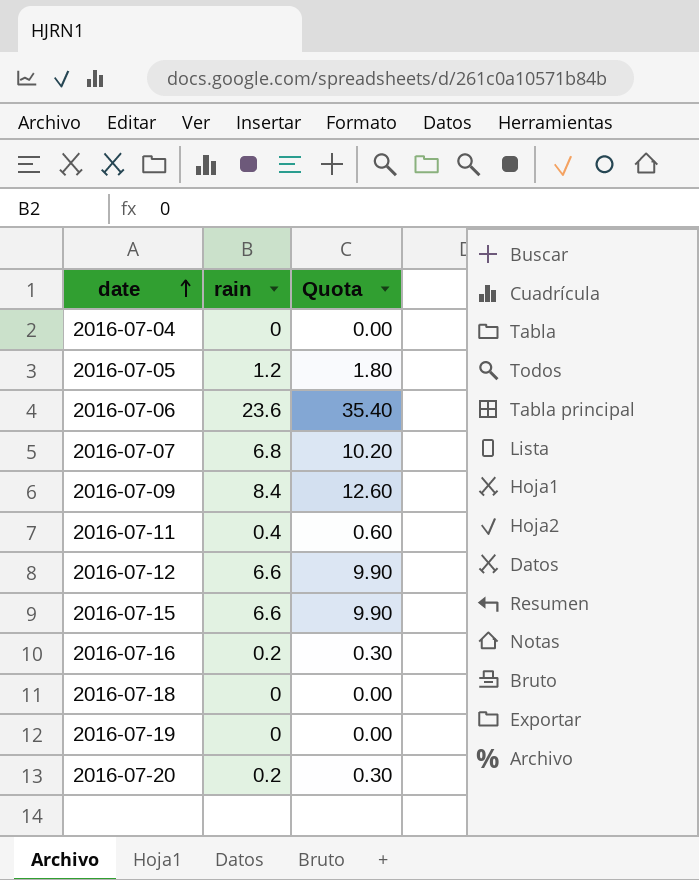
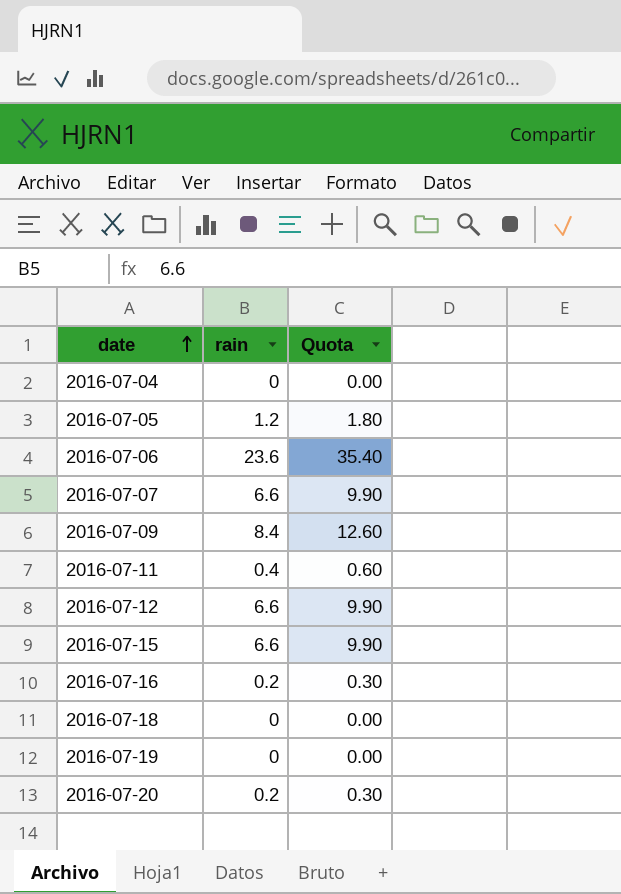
2016-07-07 | rain: 6.8 -> 6.6
2016-07-07 | Quota: 10.20 -> 9.90

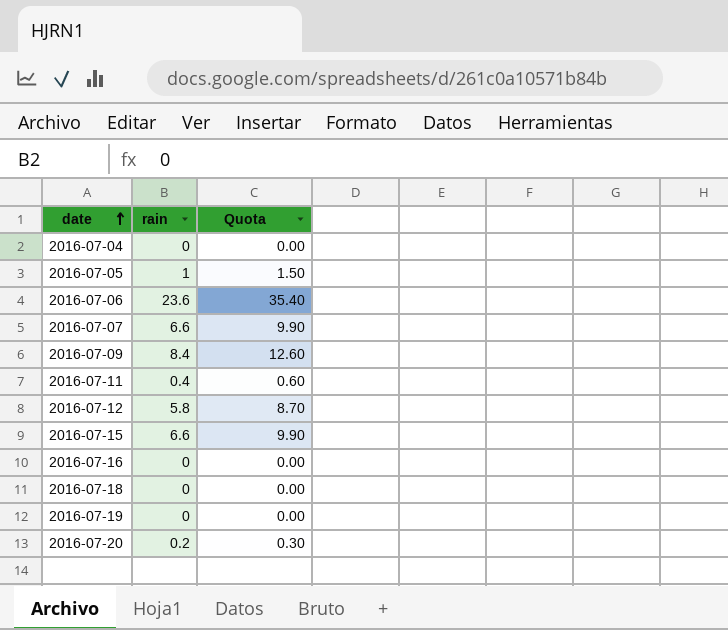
2016-07-05 | rain: 1.2 -> 1
2016-07-05 | Quota: 1.80 -> 1.50
2016-07-12 | rain: 6.6 -> 5.8
2016-07-12 | Quota: 9.90 -> 8.70
2016-07-16 | rain: 0.2 -> 0
2016-07-16 | Quota: 0.30 -> 0.00

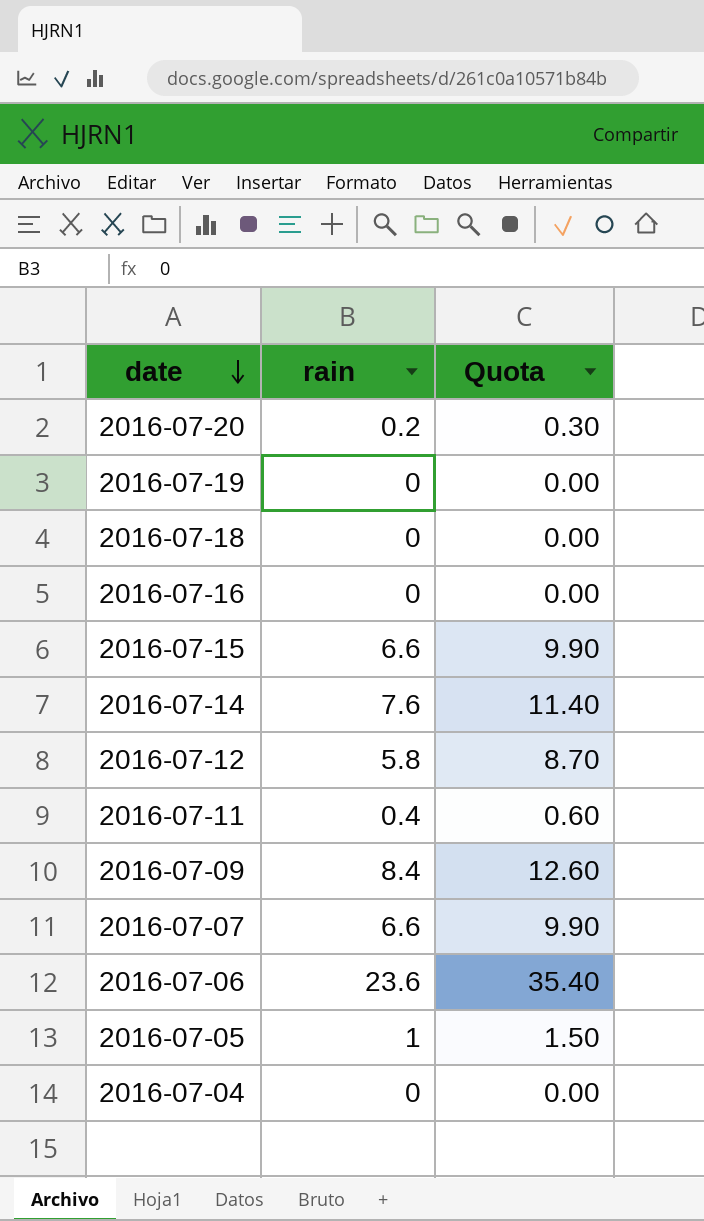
row order: date ascending -> date descending
row 2016-07-14: none -> 7.6 | 11.40

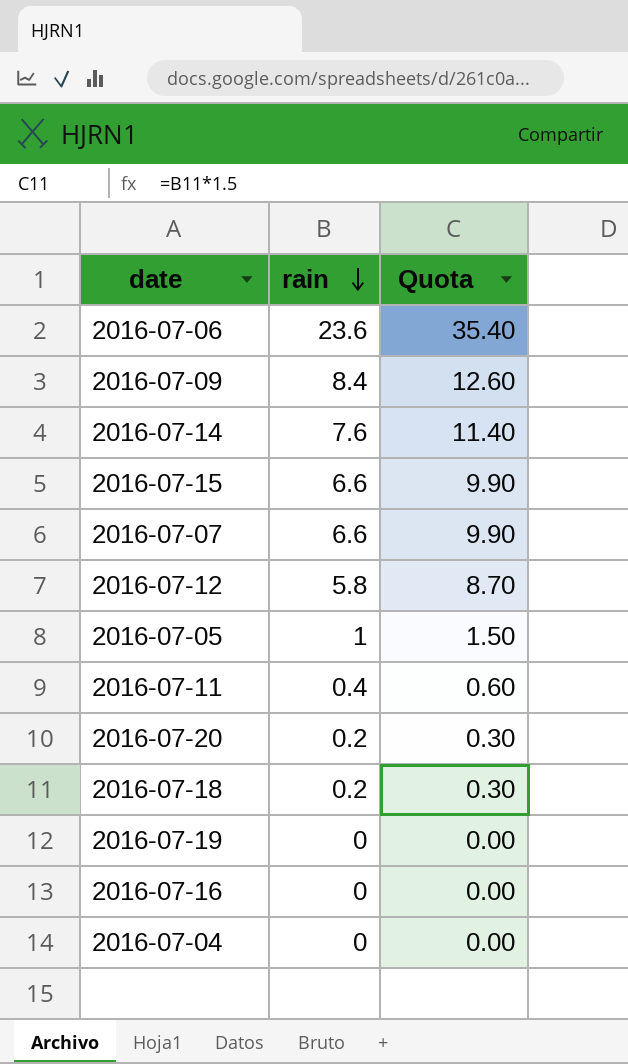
row order: date descending -> rain descending
2016-07-18 | rain: 0 -> 0.2
2016-07-18 | Quota: 0.00 -> 0.30

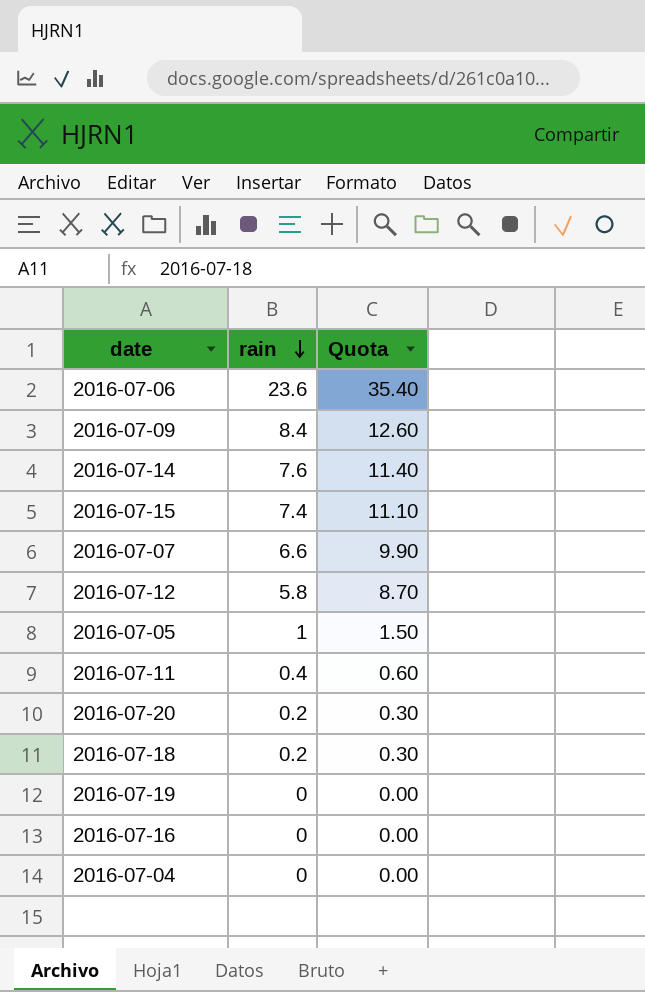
2016-07-15 | rain: 6.6 -> 7.4
2016-07-15 | Quota: 9.90 -> 11.10

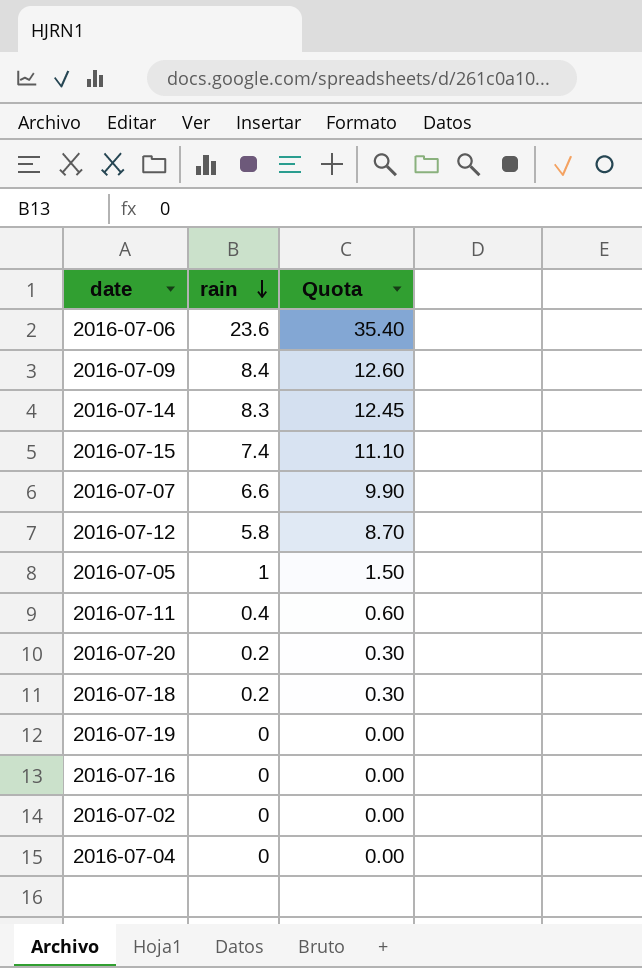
2016-07-14 | rain: 7.6 -> 8.3
2016-07-14 | Quota: 11.40 -> 12.45
row 2016-07-02: none -> 0 | 0.00

